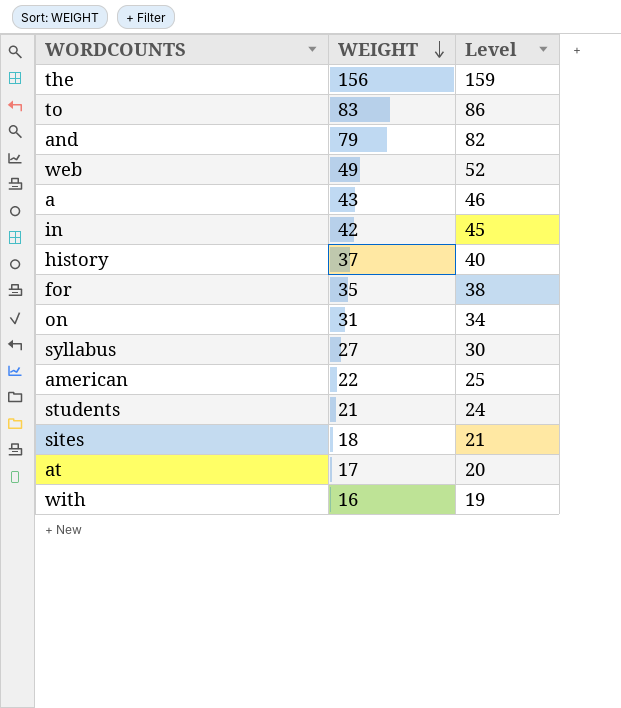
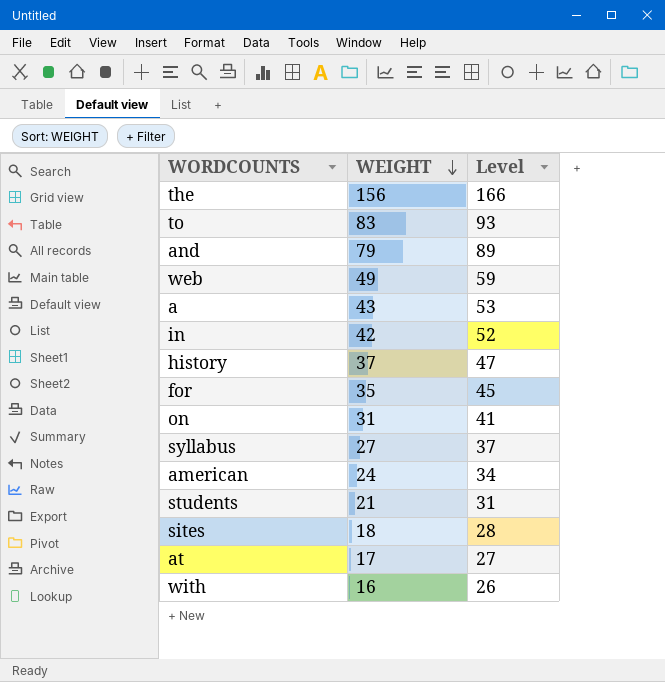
column Level | formula: [WEIGHT] + 3 -> [WEIGHT] + 10
american | WEIGHT: 22 -> 24

